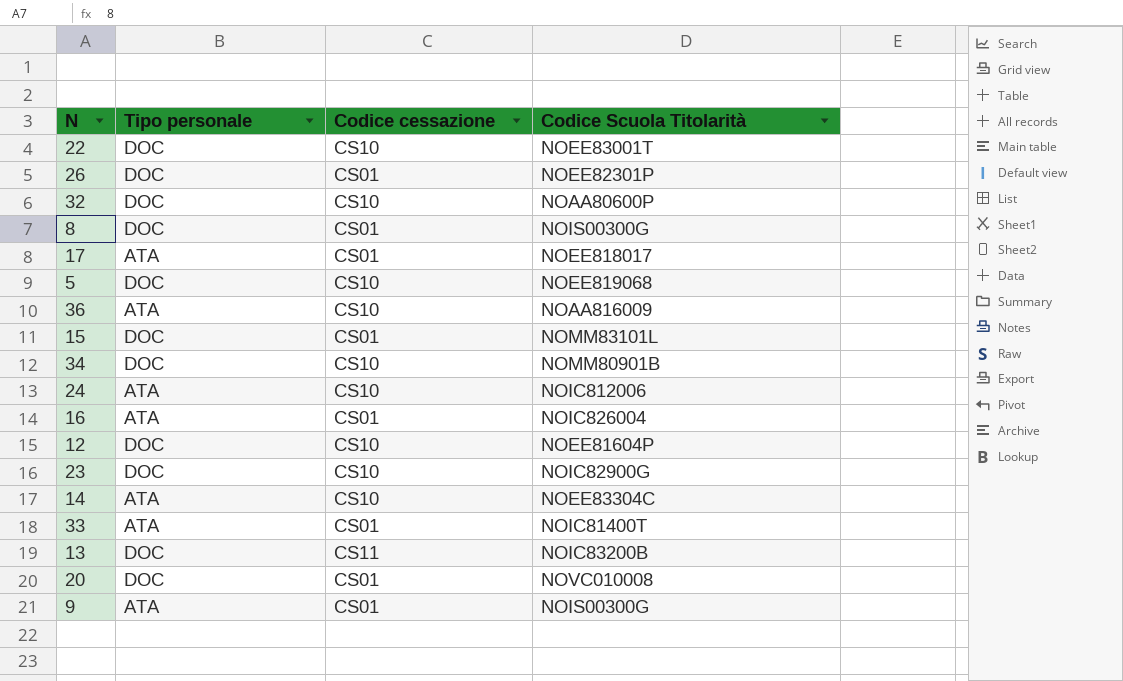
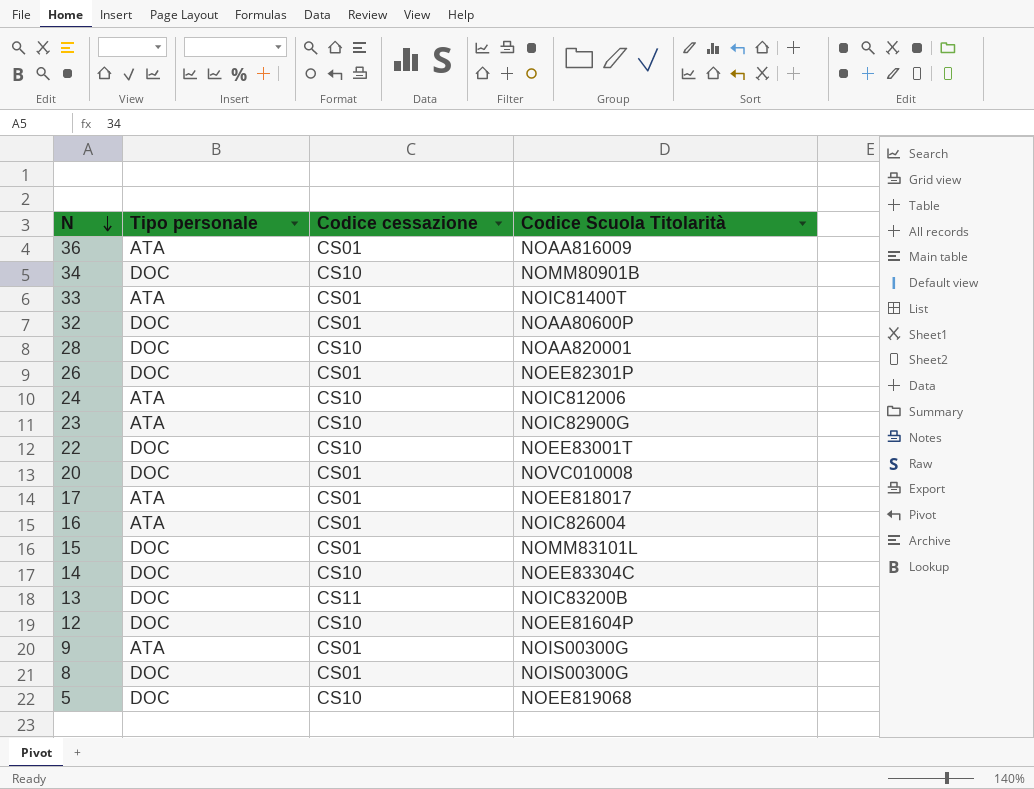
row order: none -> N descending
36 | Codice cessazione: CS10 -> CS01
32 | Codice cessazione: CS10 -> CS01
row 28: none -> DOC | CS10 | NOAA820001
23 | Tipo personale: DOC -> ATA
14 | Tipo personale: ATA -> DOC

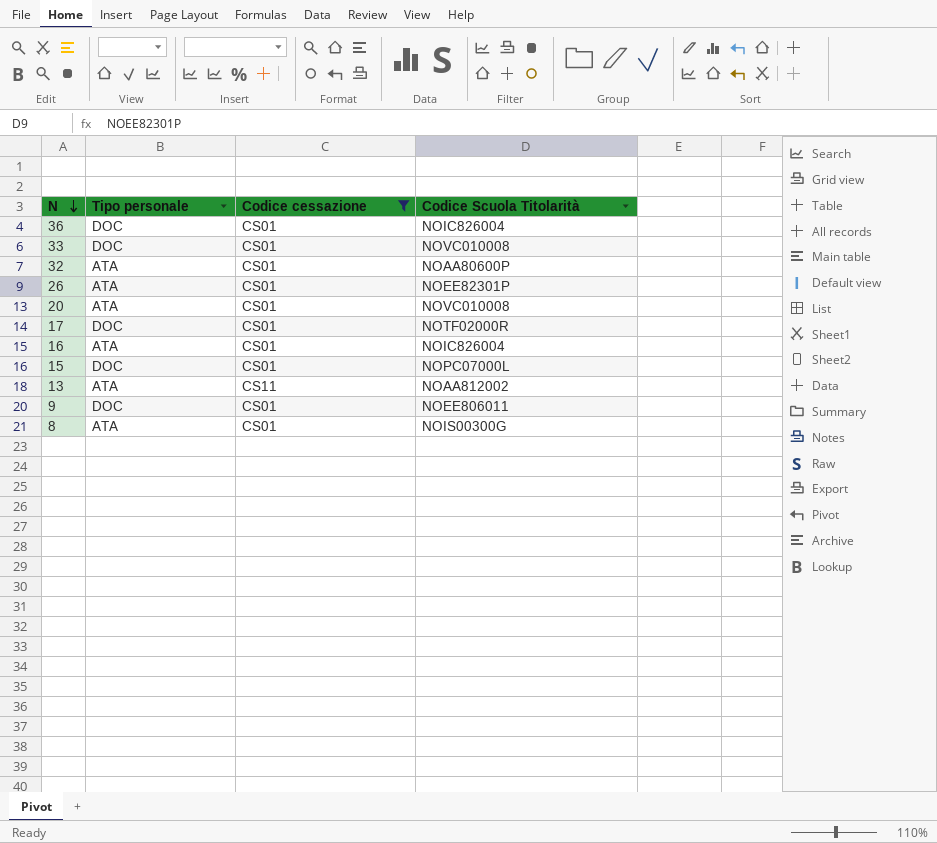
filter: none -> Codice cessazione != CS10
36 | Tipo personale: ATA -> DOC
36 | Codice Scuola Titolarità: NOAA816009 -> NOIC826004
33 | Tipo personale: ATA -> DOC
33 | Codice Scuola Titolarità: NOIC81400T -> NOVC010008
32 | Tipo personale: DOC -> ATA
26 | Tipo personale: DOC -> ATA
20 | Tipo personale: DOC -> ATA
17 | Tipo personale: ATA -> DOC
17 | Codice Scuola Titolarità: NOEE818017 -> NOTF02000R
15 | Codice Scuola Titolarità: NOMM83101L -> NOPC07000L
13 | Tipo personale: DOC -> ATA
13 | Codice Scuola Titolarità: NOIC83200B -> NOAA812002
9 | Tipo personale: ATA -> DOC
9 | Codice Scuola Titolarità: NOIS00300G -> NOEE806011
8 | Tipo personale: DOC -> ATA

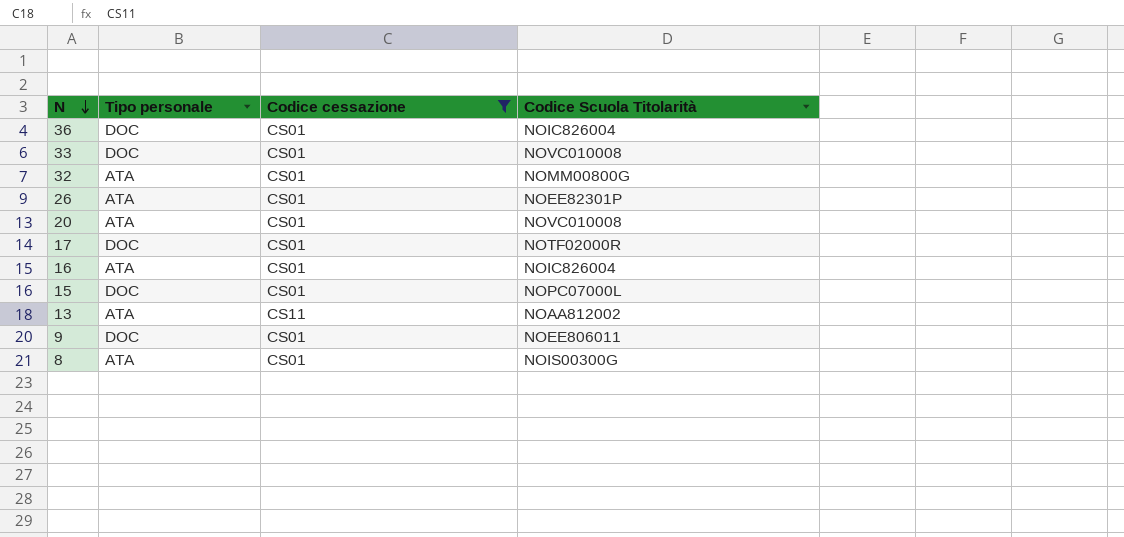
32 | Codice Scuola Titolarità: NOAA80600P -> NOMM00800G

